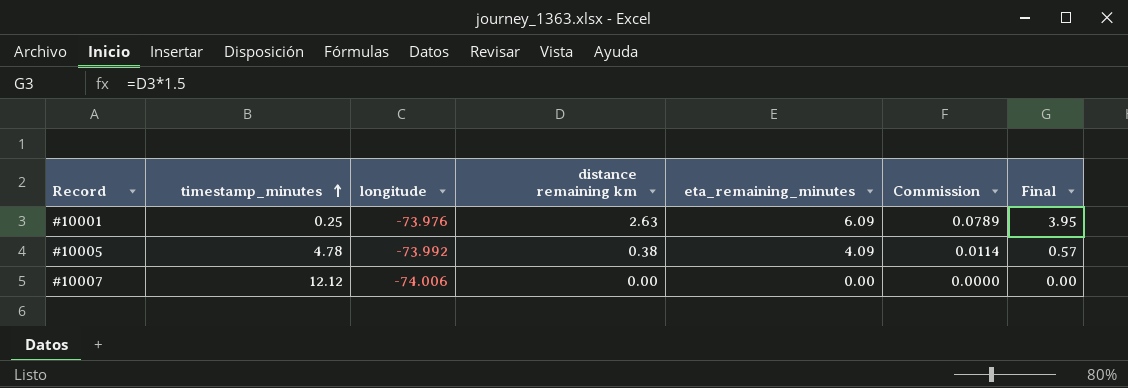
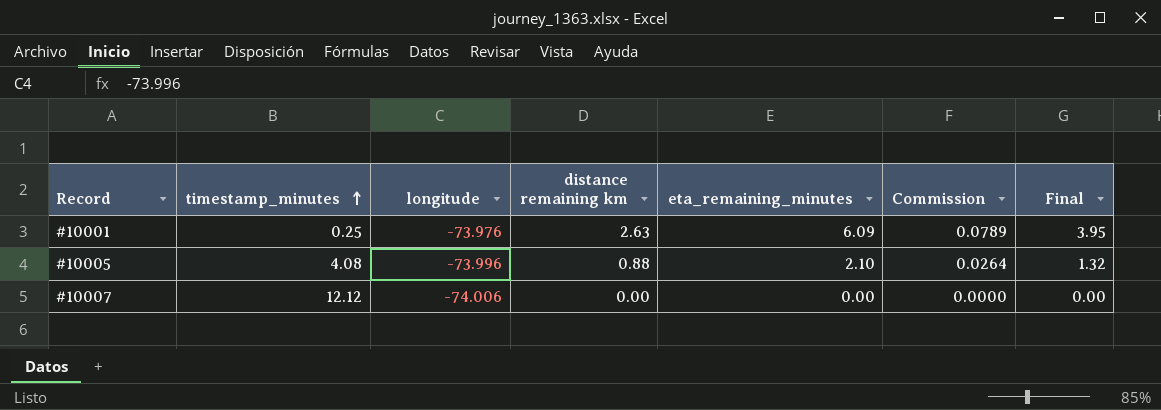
#10005 | timestamp_minutes: 4.78 -> 4.08
#10005 | longitude: -73.992 -> -73.996
#10005 | distance remaining km: 0.38 -> 0.88
#10005 | eta_remaining_minutes: 4.09 -> 2.10
#10005 | Commission: 0.0114 -> 0.0264
#10005 | Final: 0.57 -> 1.32

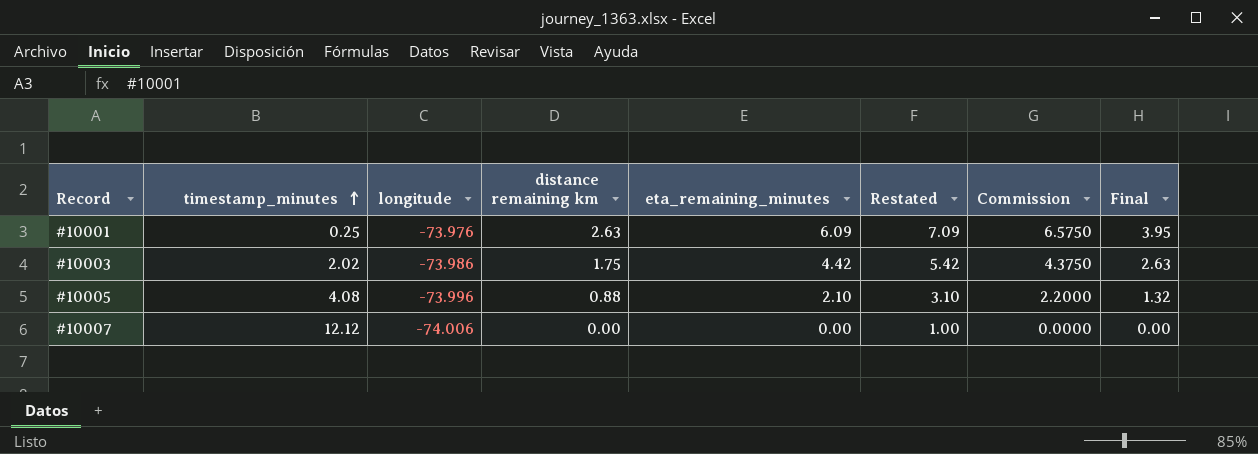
column Restated | formula: none -> [eta_remaining_minutes] + 1
column Commission | formula: [distance remaining km] * 0.03 -> [distance remaining km] * 2.5
row #10003: none -> 2.02 | -73.986 | 1.75 | 4.42 | 5.42 | 4.3750 | 2.63

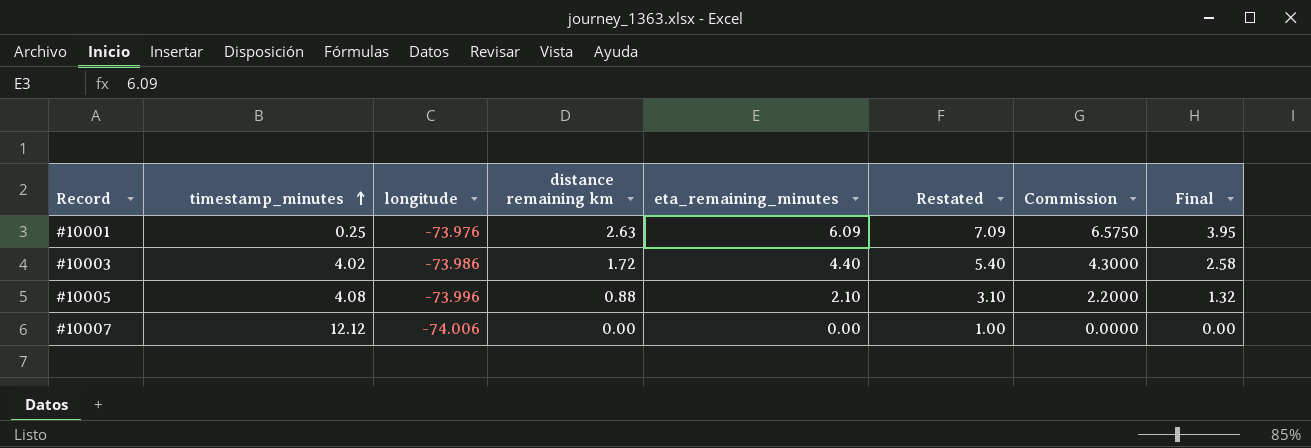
#10003 | timestamp_minutes: 2.02 -> 4.02
#10003 | distance remaining km: 1.75 -> 1.72
#10003 | eta_remaining_minutes: 4.42 -> 4.40
#10003 | Restated: 5.42 -> 5.40
#10003 | Commission: 4.3750 -> 4.3000
#10003 | Final: 2.63 -> 2.58

